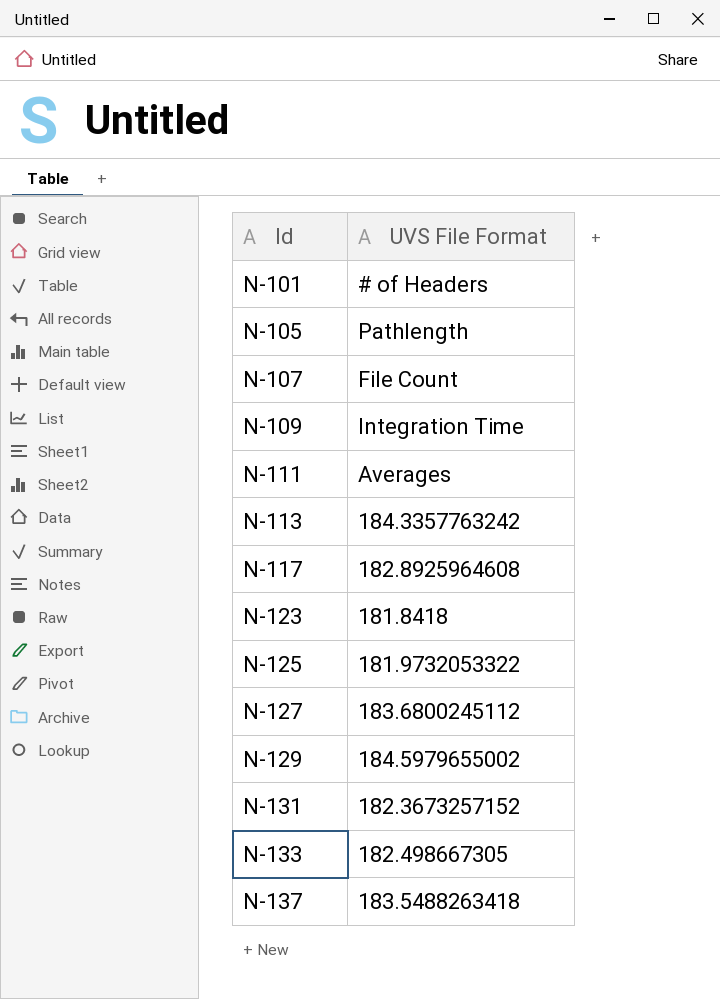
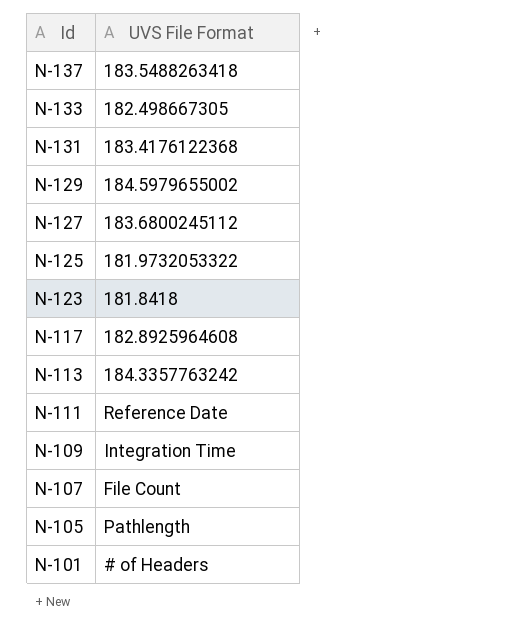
row order: Id ascending -> Id descending
N-131 | UVS File Format: 182.3673257152 -> 183.4176122368
N-111 | UVS File Format: Averages -> Reference Date

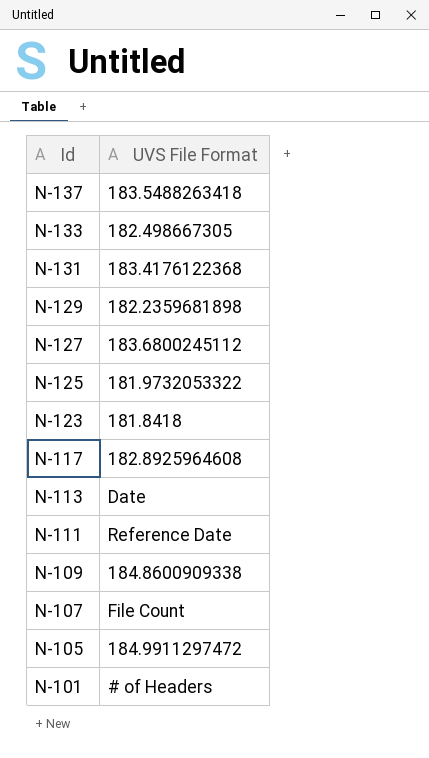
N-129 | UVS File Format: 184.5979655002 -> 182.2359681898
N-113 | UVS File Format: 184.3357763242 -> Date
N-109 | UVS File Format: Integration Time -> 184.8600909338
N-105 | UVS File Format: Pathlength -> 184.9911297472

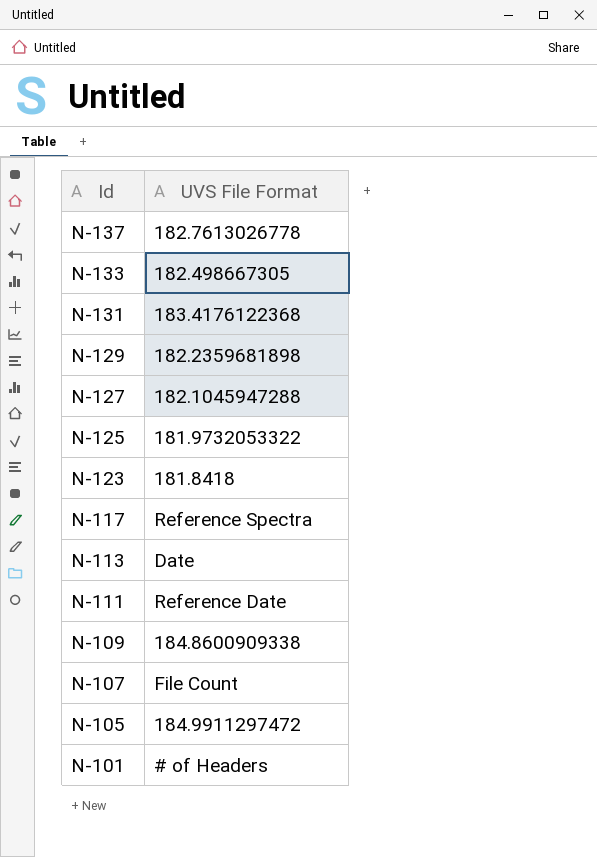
N-137 | UVS File Format: 183.5488263418 -> 182.7613026778
N-127 | UVS File Format: 183.6800245112 -> 182.1045947288
N-117 | UVS File Format: 182.8925964608 -> Reference Spectra

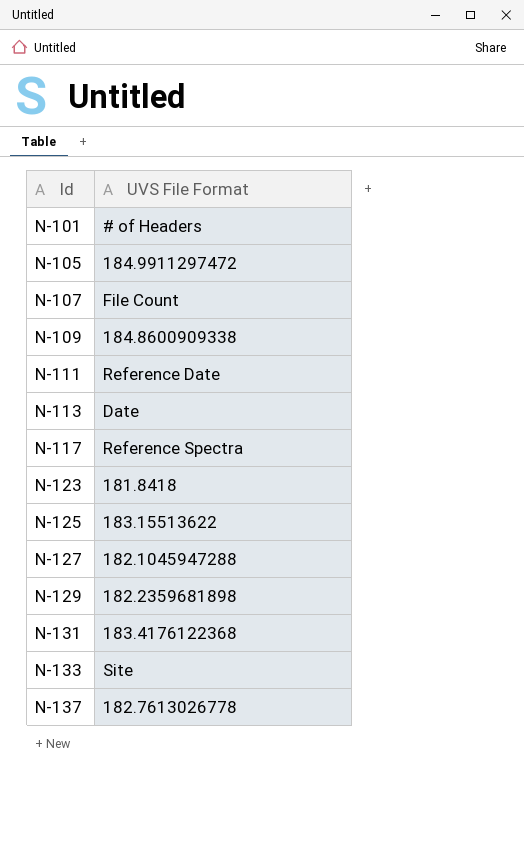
row order: Id descending -> Id ascending
N-125 | UVS File Format: 181.9732053322 -> 183.15513622
N-133 | UVS File Format: 182.498667305 -> Site

